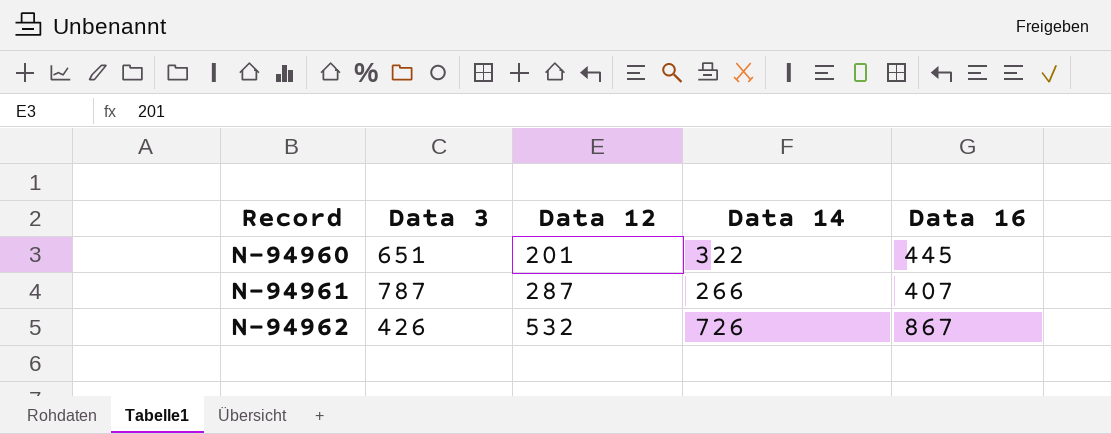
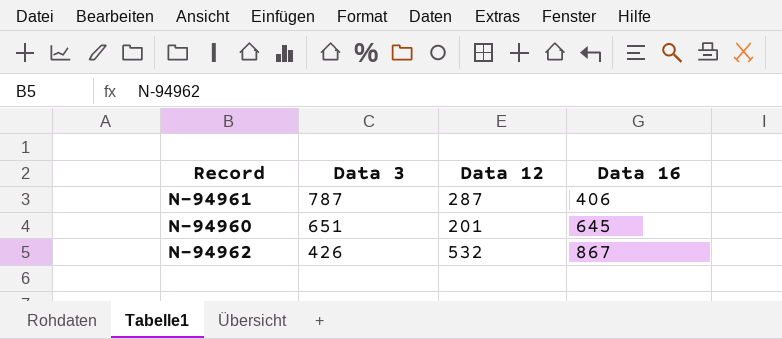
row order: Record ascending -> Data 3 descending
column Data 14 | position: 4 -> none
N-94961 | Data 16: 407 -> 406
N-94960 | Data 16: 445 -> 645

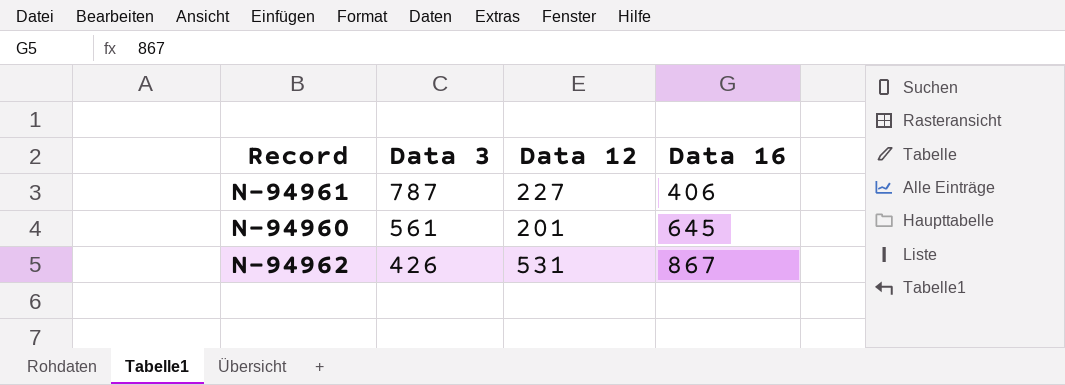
N-94961 | Data 12: 287 -> 227
N-94960 | Data 3: 651 -> 561
N-94962 | Data 12: 532 -> 531

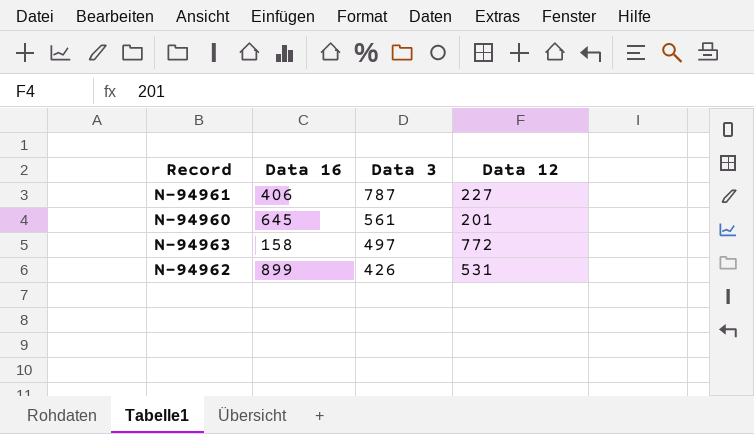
column Data 16 | position: 4 -> 2
row N-94963: none -> 158 | 497 | 772
N-94962 | Data 16: 867 -> 899

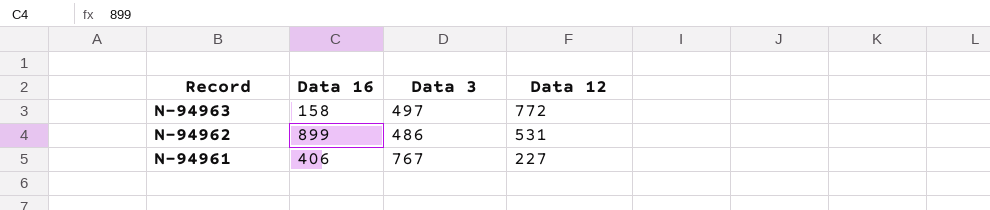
row order: Data 3 descending -> Record descending
row N-94960: 645 | 561 | 201 -> none
N-94962 | Data 3: 426 -> 486
N-94961 | Data 3: 787 -> 767

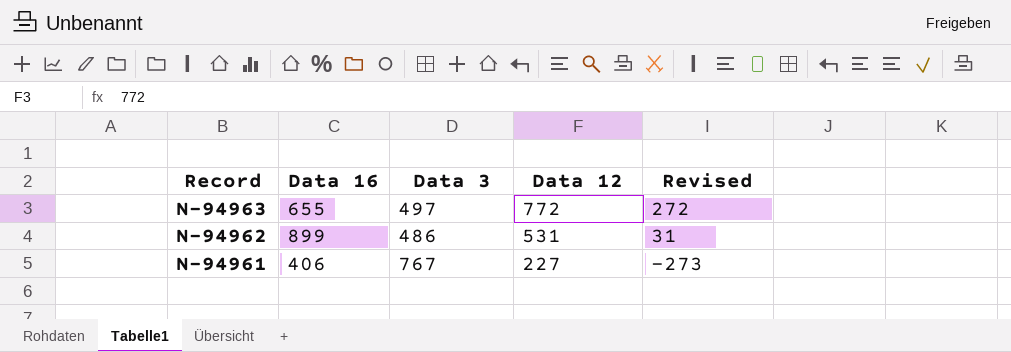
column Revised | formula: none -> [Data 12] - 500
N-94963 | Data 16: 158 -> 655

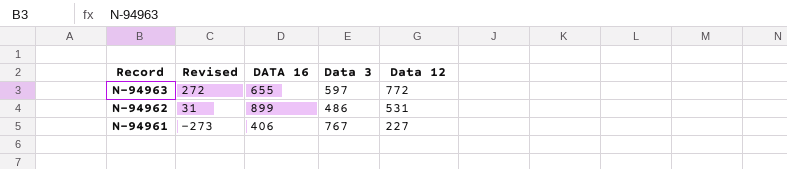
column Revised | position: 5 -> 2
column name: Data 16 -> DATA 16
N-94963 | Data 3: 497 -> 597

